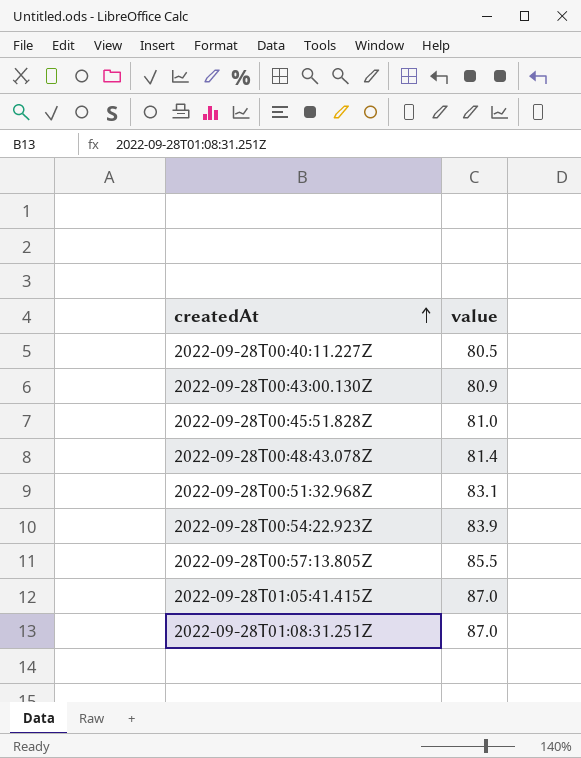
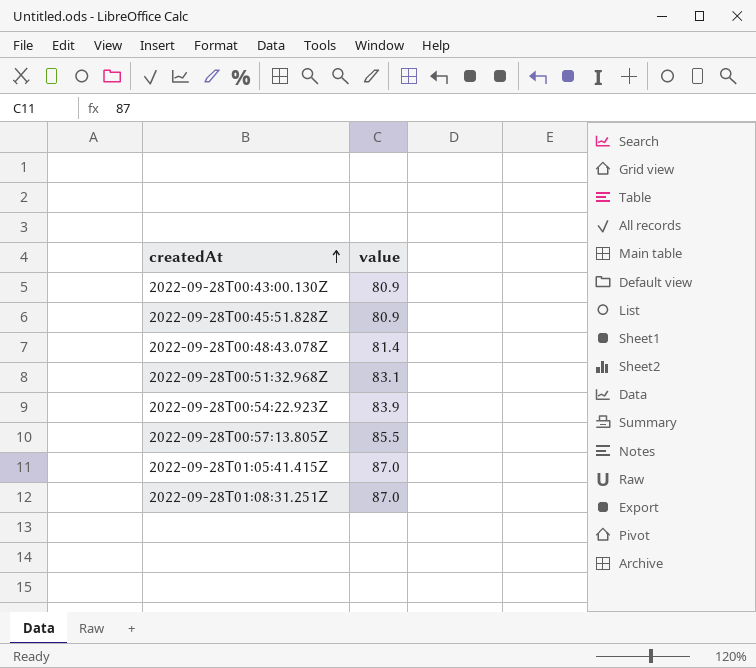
row 2022-09-28T00:40:11.227Z: 80.5 -> none
2022-09-28T00:45:51.828Z | value: 81.0 -> 80.9

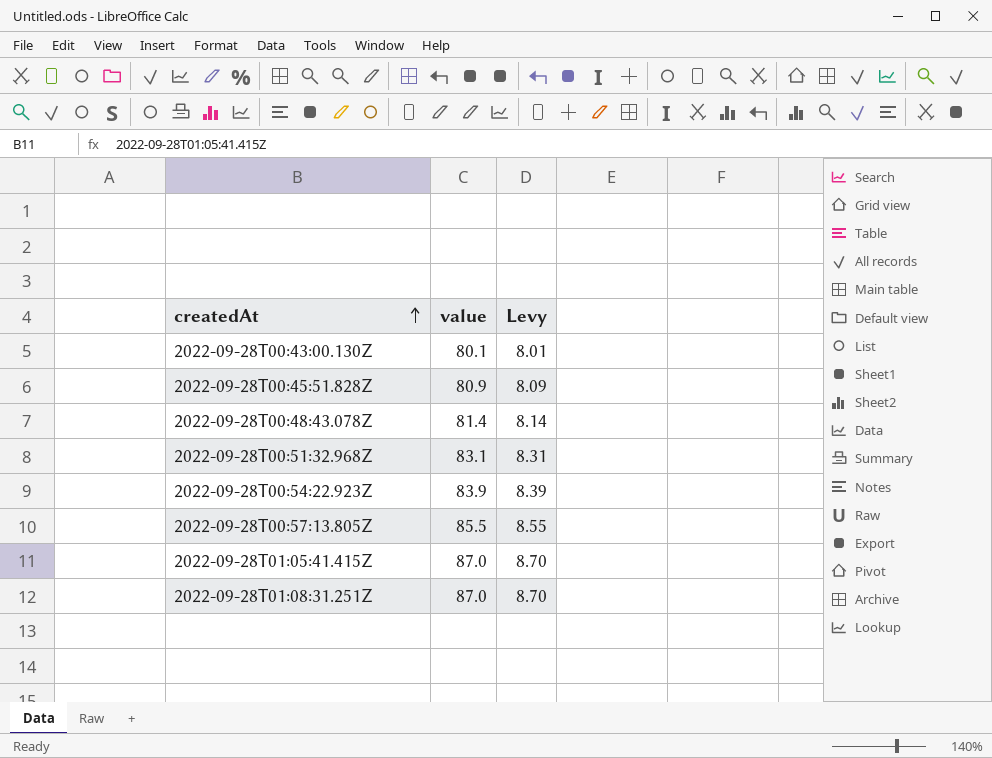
column Levy | formula: none -> [value] * 0.1
2022-09-28T00:43:00.130Z | value: 80.9 -> 80.1

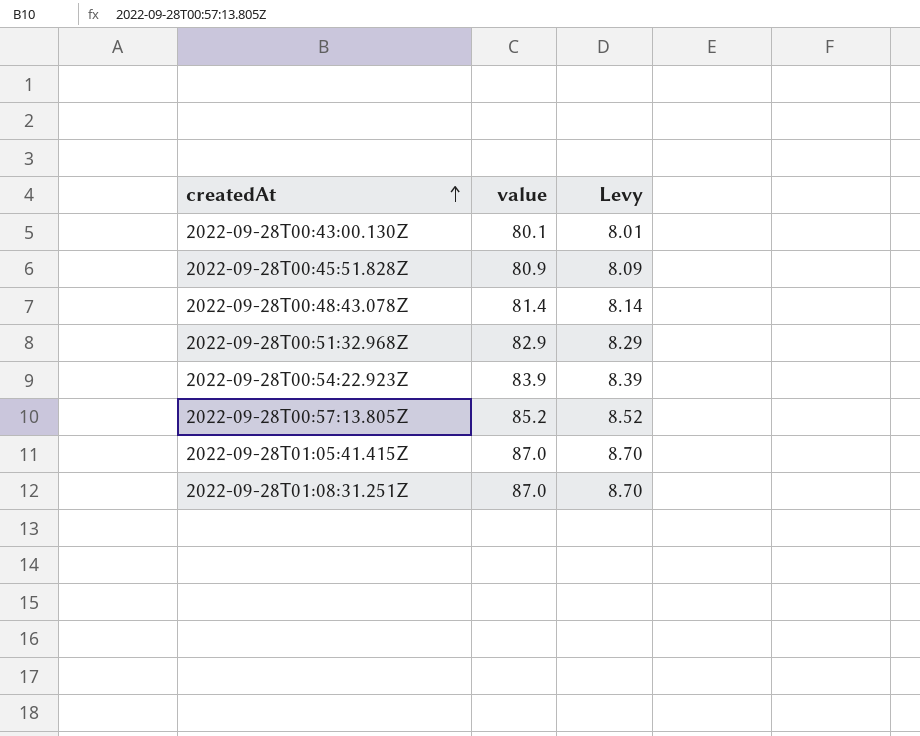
2022-09-28T00:51:32.968Z | value: 83.1 -> 82.9
2022-09-28T00:51:32.968Z | Levy: 8.31 -> 8.29
2022-09-28T00:57:13.805Z | value: 85.5 -> 85.2
2022-09-28T00:57:13.805Z | Levy: 8.55 -> 8.52

